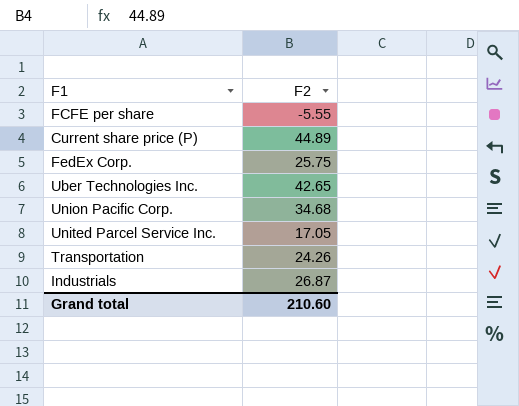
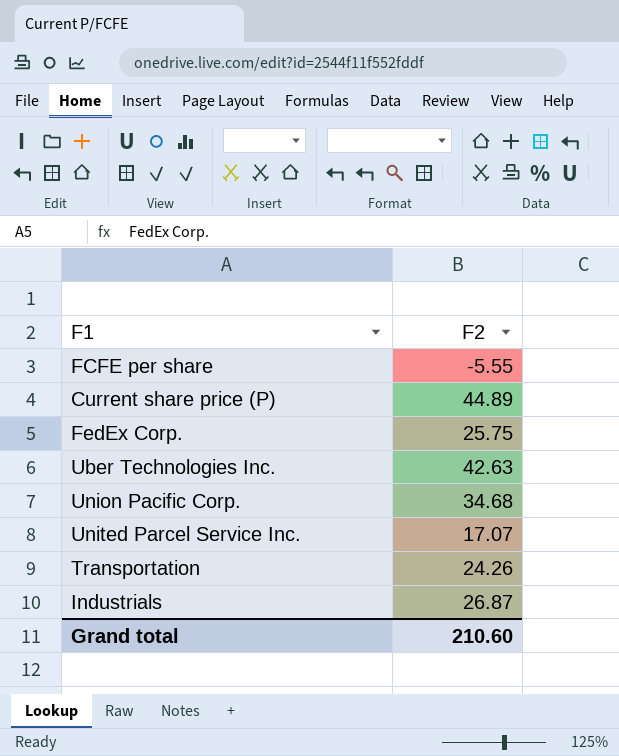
Uber Technologies Inc. | F2: 42.65 -> 42.63
United Parcel Service Inc. | F2: 17.05 -> 17.07

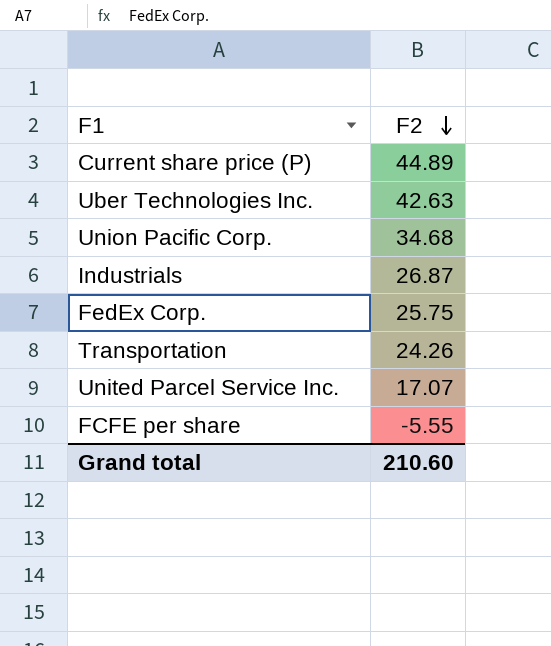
row order: none -> F2 descending

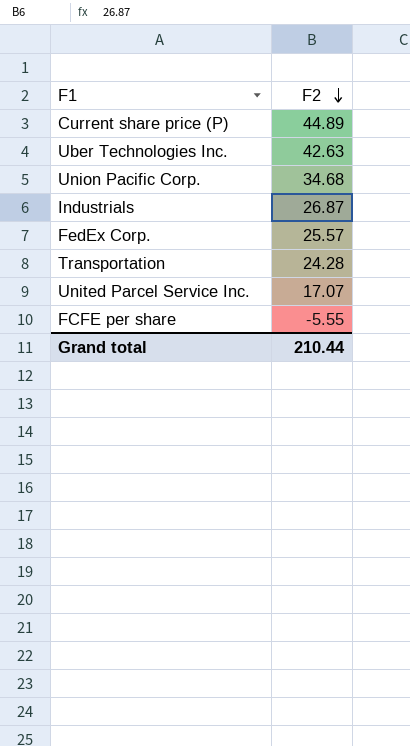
FedEx Corp. | F2: 25.75 -> 25.57
Transportation | F2: 24.26 -> 24.28
Grand total | F2: 210.60 -> 210.44

